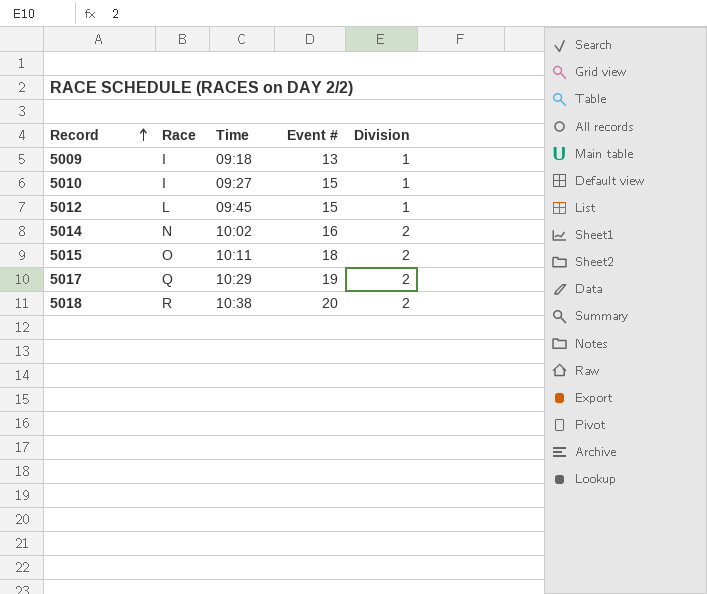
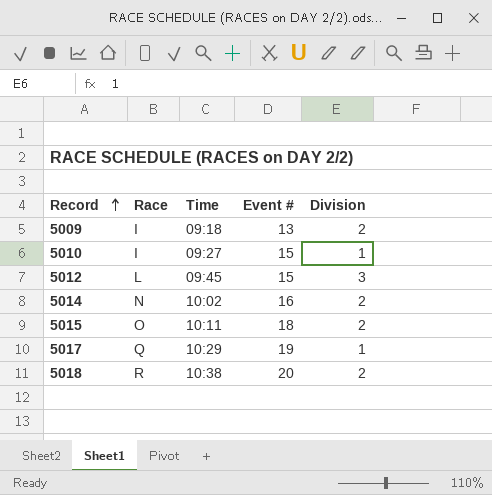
5009 | Division: 1 -> 2
5012 | Division: 1 -> 3
5017 | Division: 2 -> 1

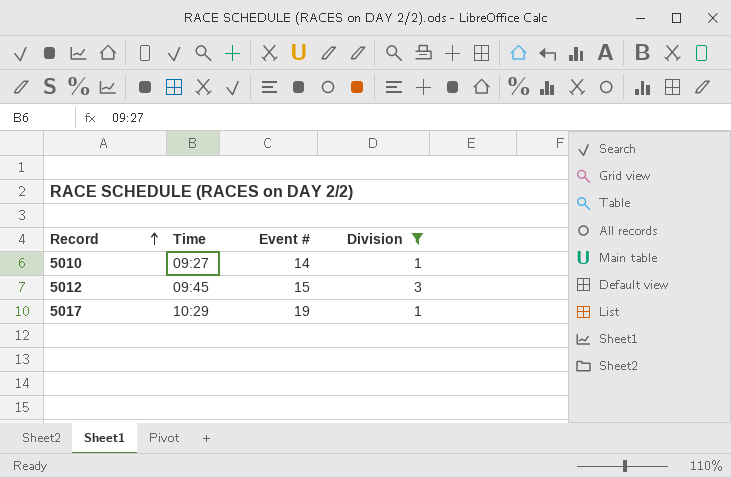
filter: none -> Division != 2
column Race | position: 2 -> none
5010 | Event #: 15 -> 14

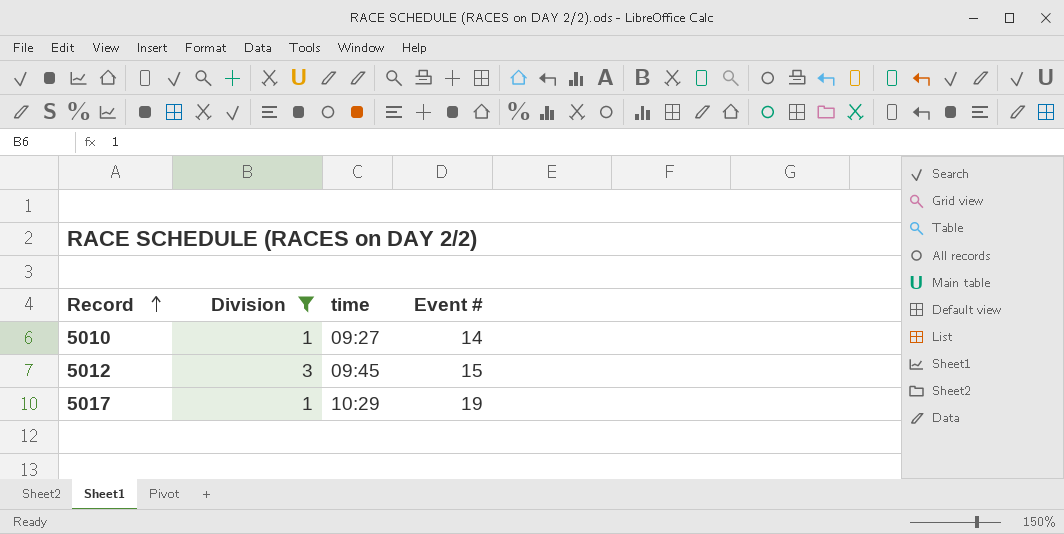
column Division | position: 4 -> 2
column name: Time -> time

